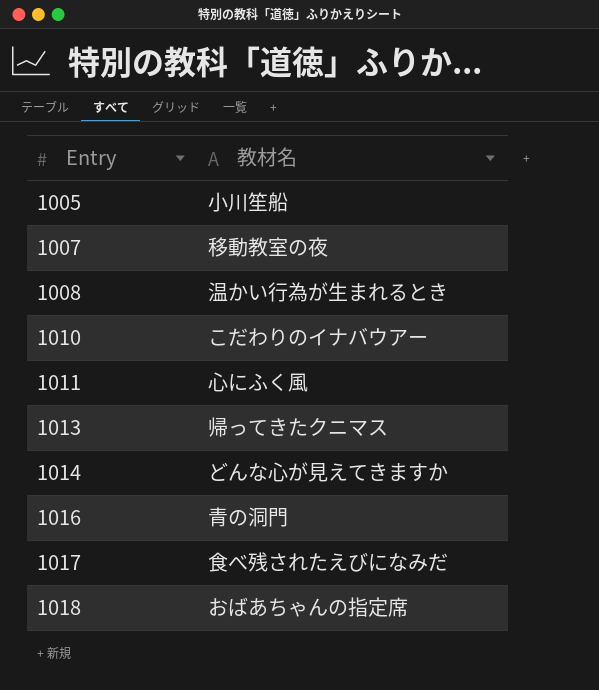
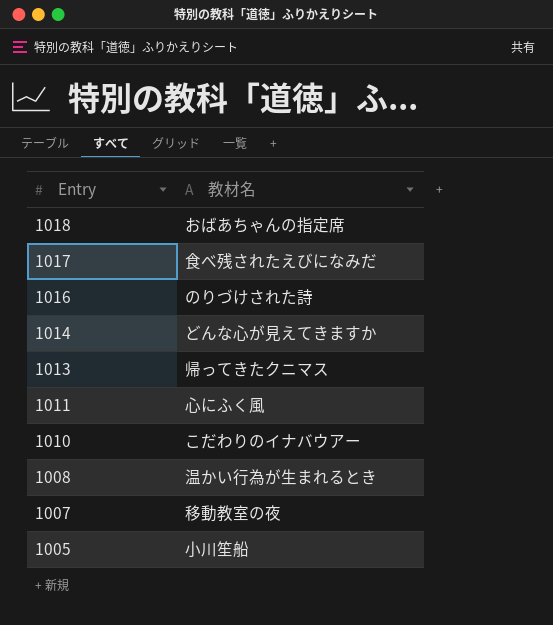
row order: Entry ascending -> Entry descending
1016 | 教材名: 青の洞門 -> のりづけされた詩

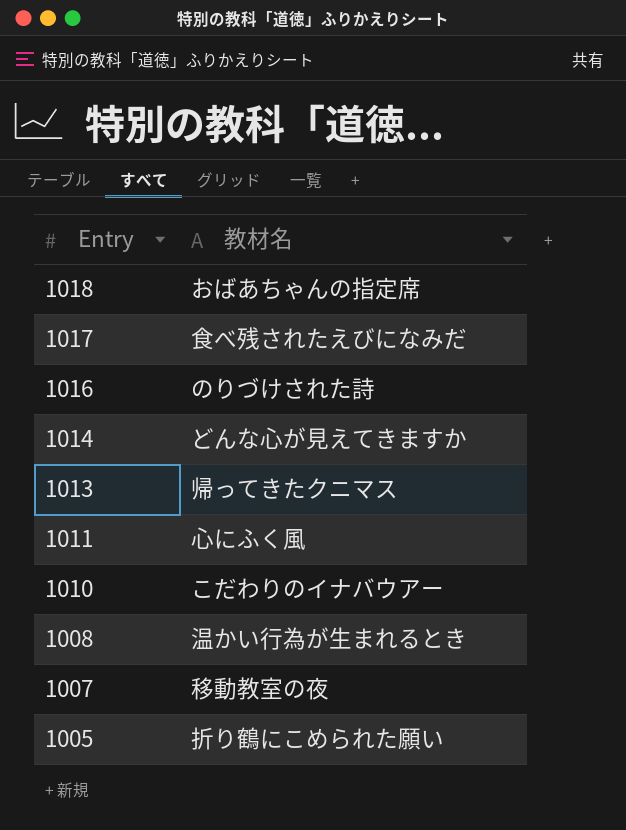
1005 | 教材名: 小川笙船 -> 折り鶴にこめられた願い

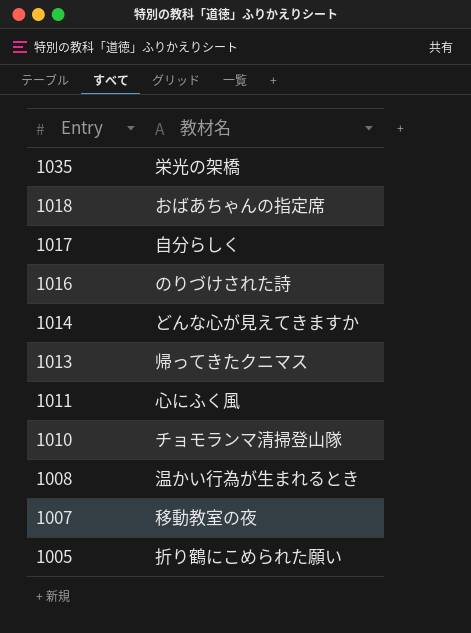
row 1035: none -> 栄光の架橋
1017 | 教材名: 食べ残されたえびになみだ -> 自分らしく
1010 | 教材名: こだわりのイナバウアー -> チョモランマ清掃登山隊

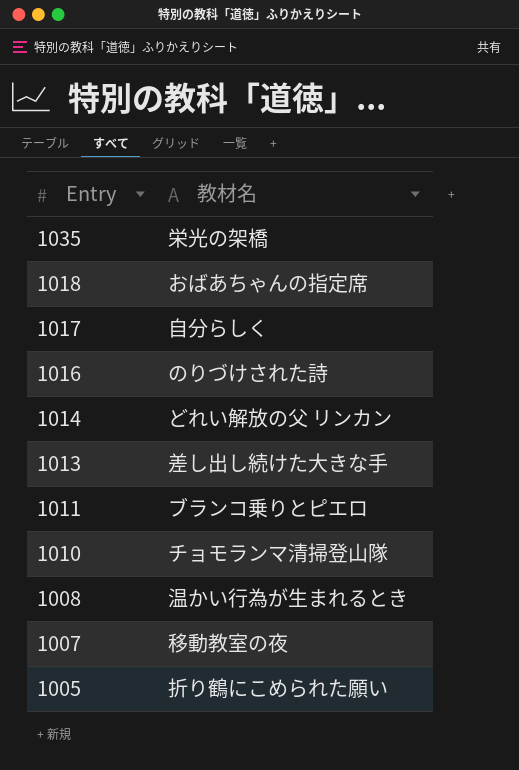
1014 | 教材名: どんな心が見えてきますか -> どれい解放の父 リンカン
1013 | 教材名: 帰ってきたクニマス -> 差し出し続けた大きな手
1011 | 教材名: 心にふく風 -> ブランコ乗りとピエロ

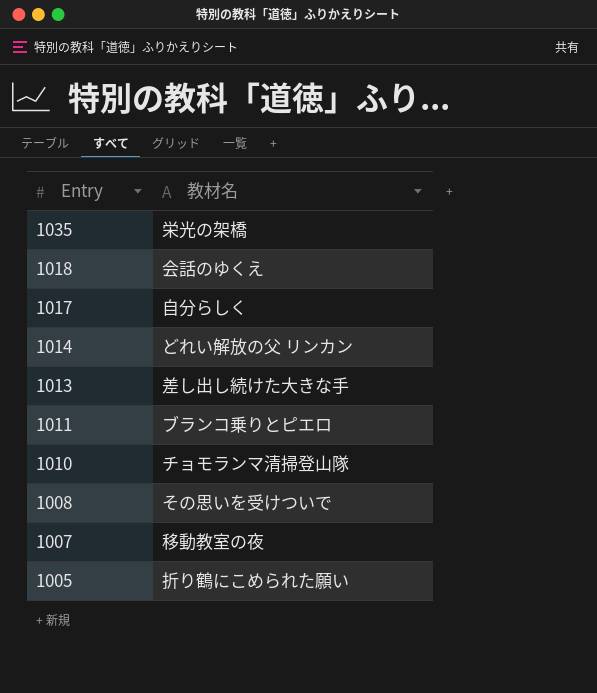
row 1016: のりづけされた詩 -> none
1018 | 教材名: おばあちゃんの指定席 -> 会話のゆくえ
1008 | 教材名: 温かい行為が生まれるとき -> その思いを受けついで

